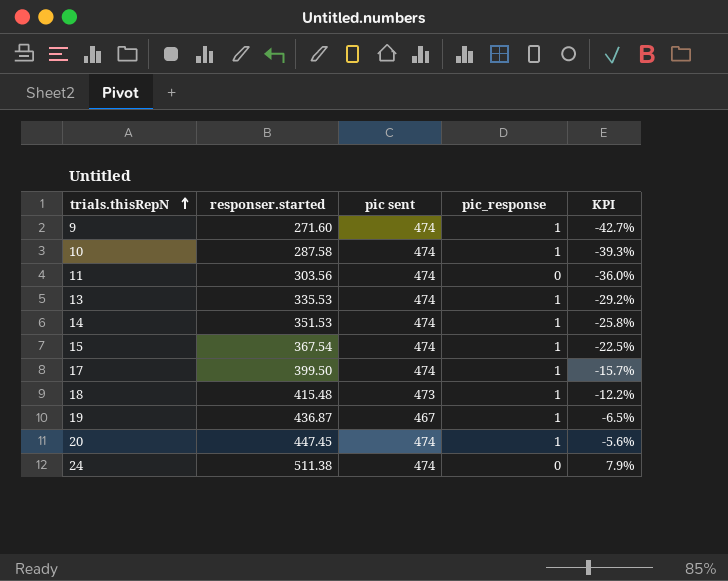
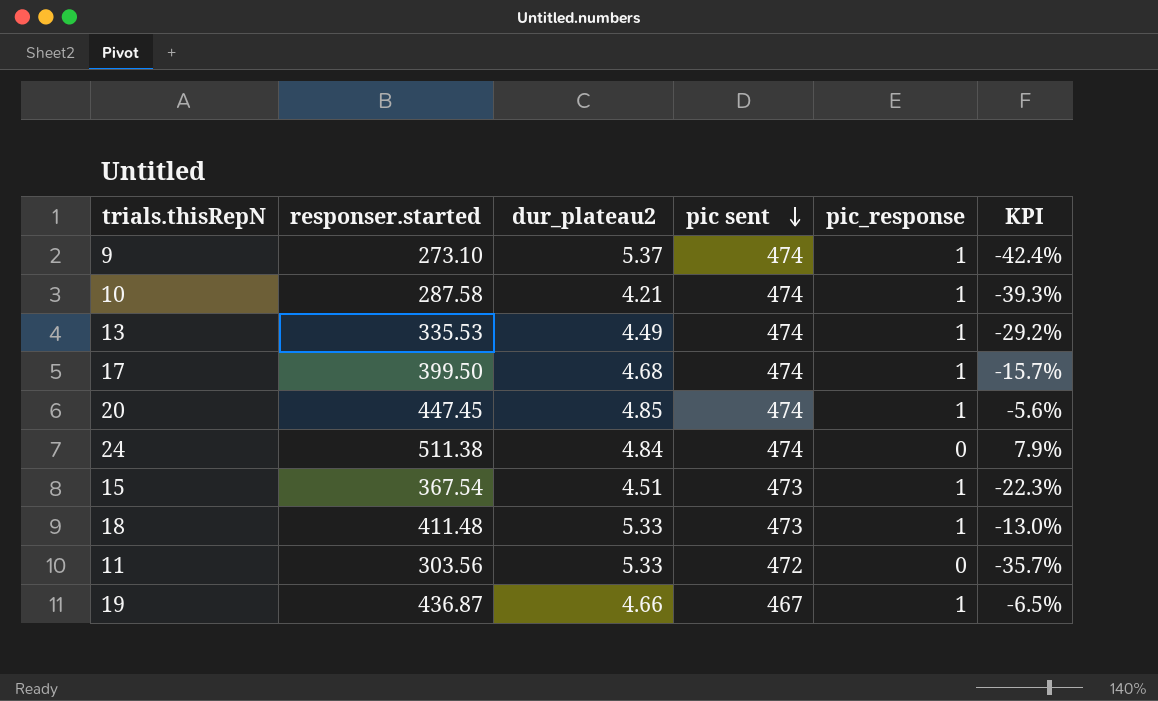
row order: trials.thisRepN ascending -> pic sent descending
column dur_plateau2 | position: none -> 3
row 14: 351.53 | 474 | 1 | -25.8% -> none
9 | responser.started: 271.60 -> 273.10
9 | KPI: -42.7% -> -42.4%
15 | pic sent: 474 -> 473
15 | KPI: -22.5% -> -22.3%
18 | responser.started: 415.48 -> 411.48
18 | KPI: -12.2% -> -13.0%
11 | pic sent: 474 -> 472
11 | KPI: -36.0% -> -35.7%

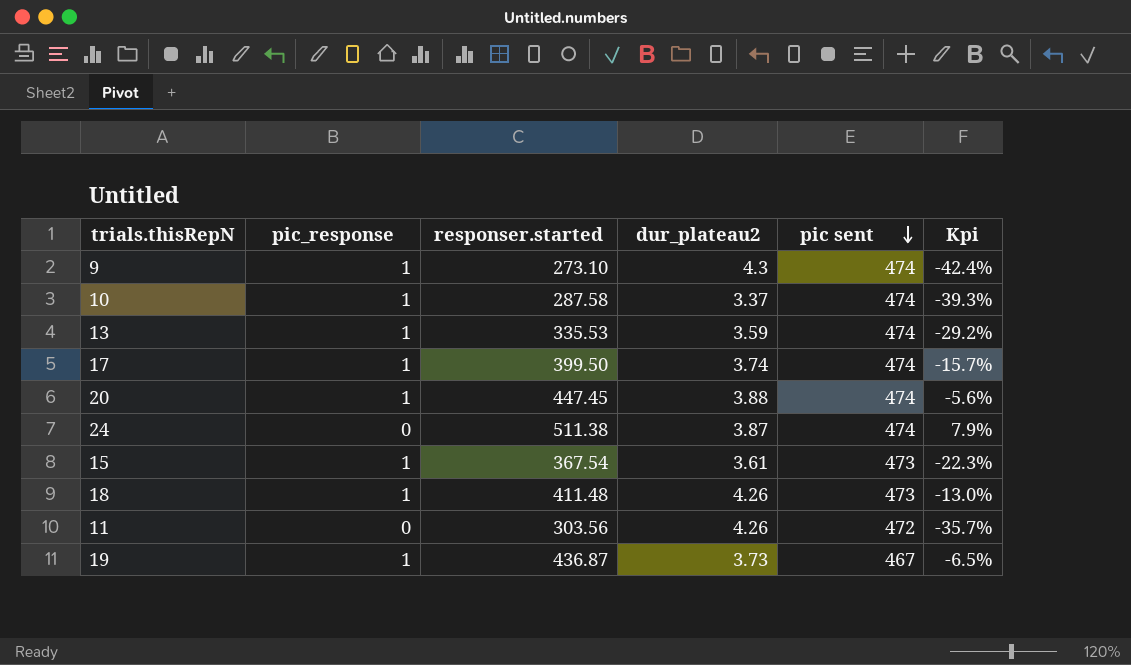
column pic_response | position: 5 -> 2
column name: KPI -> Kpi
9 | dur_plateau2: 5.37 -> 4.3
10 | dur_plateau2: 4.21 -> 3.37
13 | dur_plateau2: 4.49 -> 3.59
17 | dur_plateau2: 4.68 -> 3.74
20 | dur_plateau2: 4.85 -> 3.88
24 | dur_plateau2: 4.84 -> 3.87
15 | dur_plateau2: 4.51 -> 3.61
18 | dur_plateau2: 5.33 -> 4.26
11 | dur_plateau2: 5.33 -> 4.26
19 | dur_plateau2: 4.66 -> 3.73

